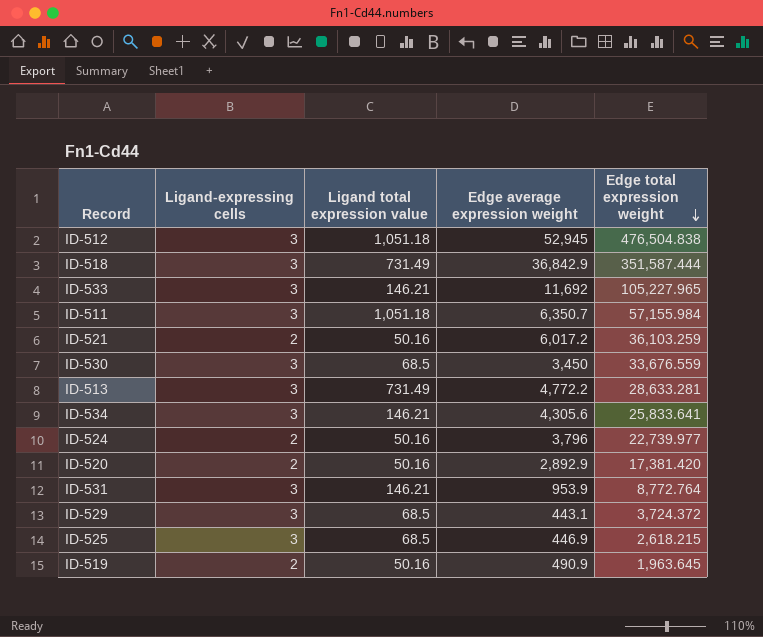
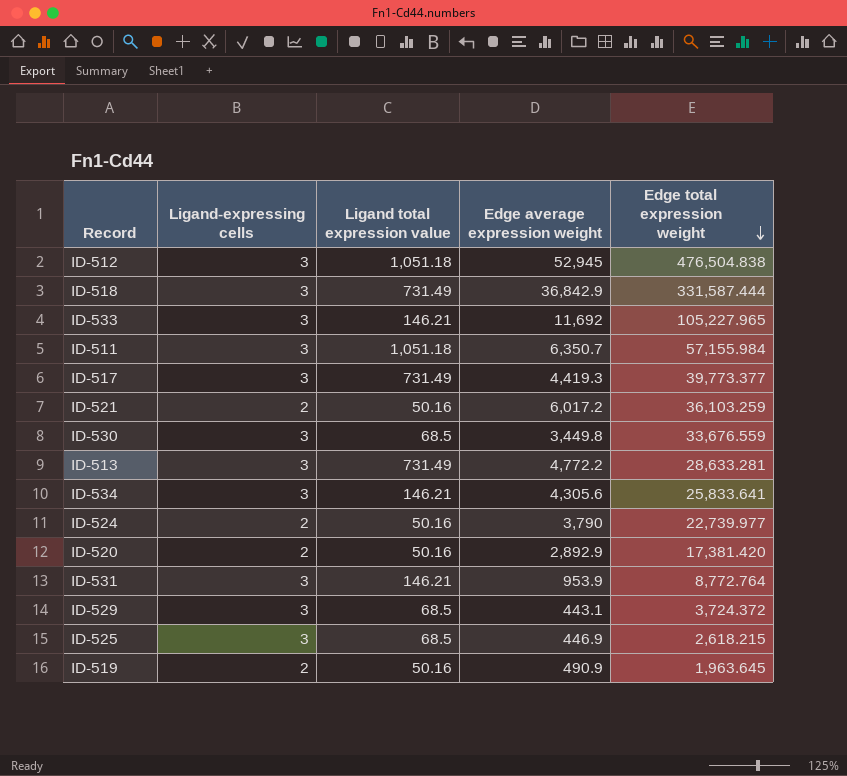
ID-518 | Edge total expression weight: 351,587.444 -> 331,587.444
row ID-517: none -> 3 | 731.49 | 4,419.3 | 39,773.377
ID-530 | Edge average expression weight: 3,450 -> 3,449.8
ID-524 | Edge average expression weight: 3,796 -> 3,790

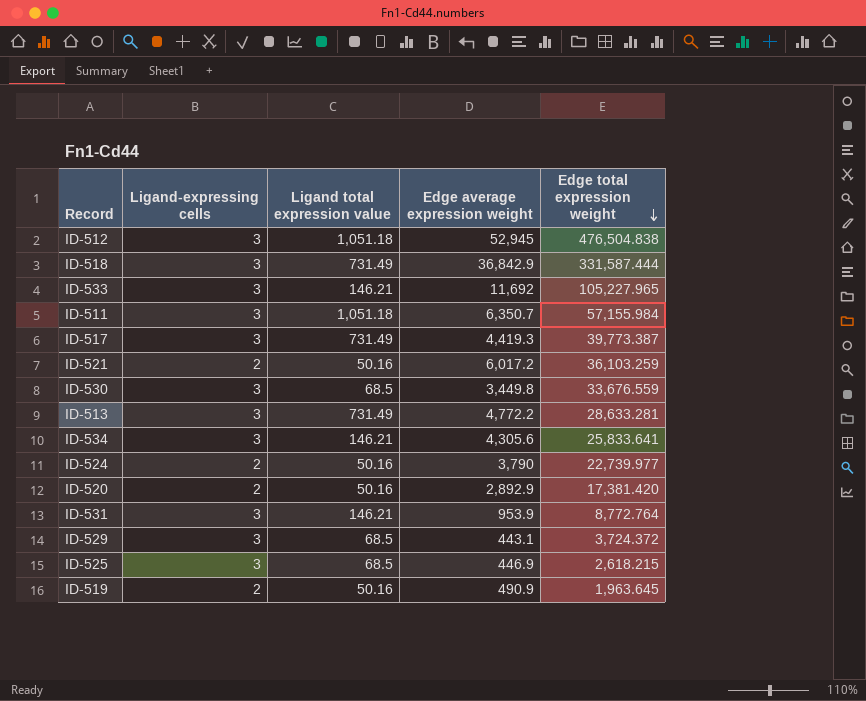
ID-517 | Edge total expression weight: 39,773.377 -> 39,773.387

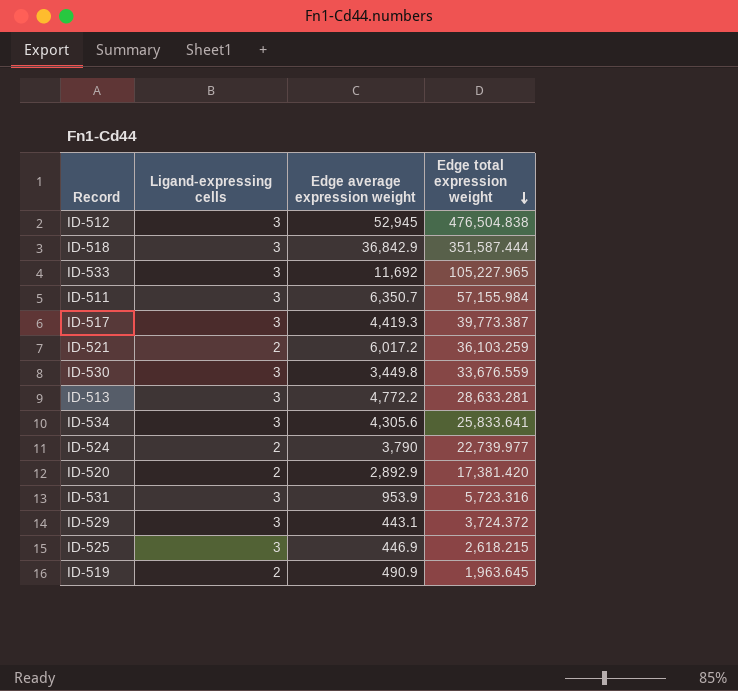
column Ligand total expression value | position: 3 -> none
ID-518 | Edge total expression weight: 331,587.444 -> 351,587.444
ID-531 | Edge total expression weight: 8,772.764 -> 5,723.316

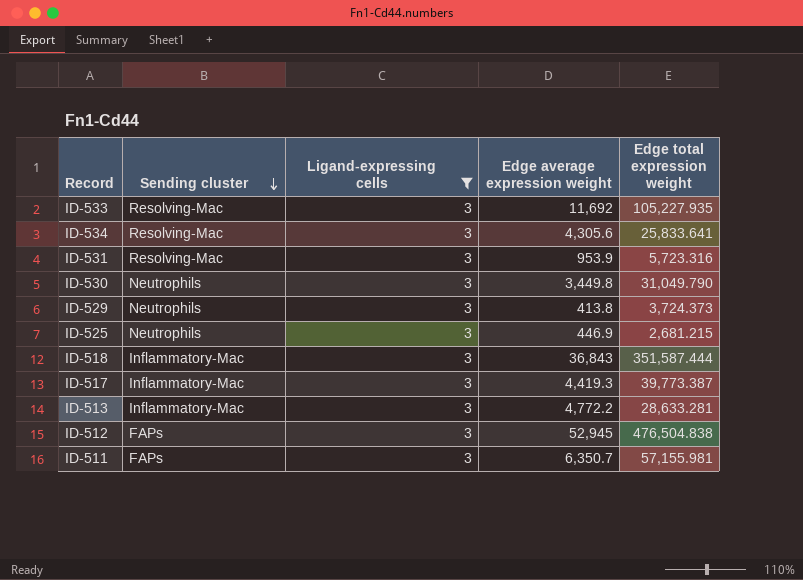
filter: none -> Ligand-expressing cells = 3
row order: Edge total expression weight descending -> Sending cluster descending
column Sending cluster | position: none -> 2
ID-533 | Edge total expression weight: 105,227.965 -> 105,227.935
ID-530 | Edge total expression weight: 33,676.559 -> 31,049.790
ID-529 | Edge average expression weight: 443.1 -> 413.8
ID-529 | Edge total expression weight: 3,724.372 -> 3,724.373
ID-525 | Edge total expression weight: 2,618.215 -> 2,681.215
ID-518 | Edge average expression weight: 36,842.9 -> 36,843
ID-511 | Edge total expression weight: 57,155.984 -> 57,155.981

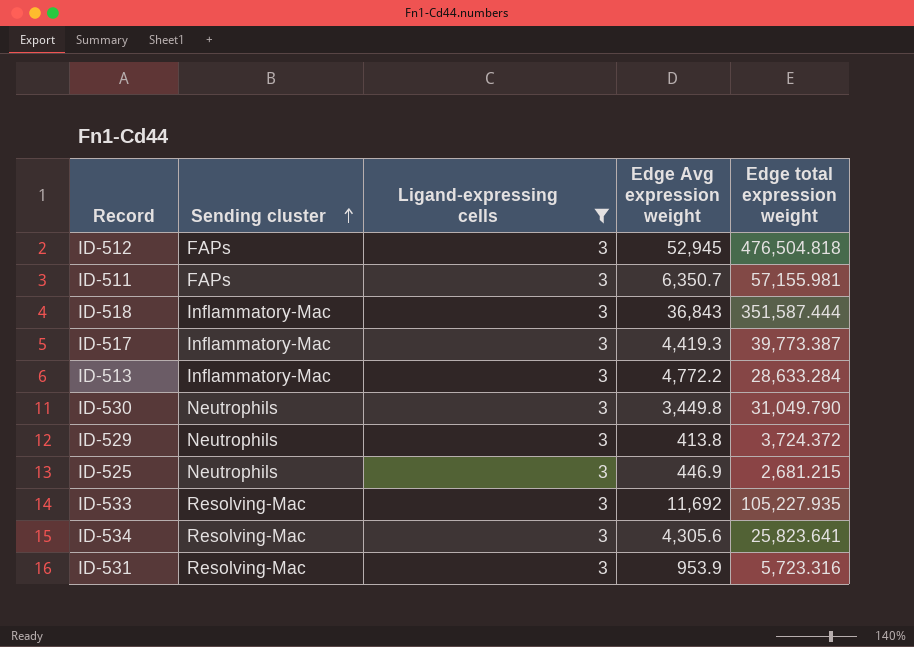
row order: Sending cluster descending -> Sending cluster ascending
column name: Edge average expression weight -> Edge Avg expression weight
ID-512 | Edge total expression weight: 476,504.838 -> 476,504.818
ID-513 | Edge total expression weight: 28,633.281 -> 28,633.284
ID-529 | Edge total expression weight: 3,724.373 -> 3,724.372
ID-534 | Edge total expression weight: 25,833.641 -> 25,823.641

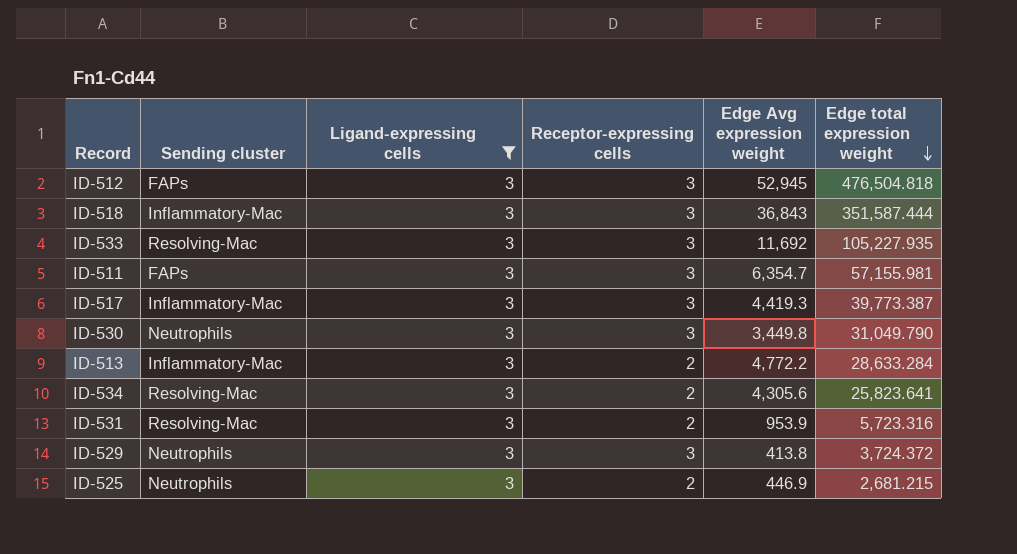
row order: Sending cluster ascending -> Edge total expression weight descending
column Receptor-expressing cells | position: none -> 4
ID-511 | Edge Avg expression weight: 6,350.7 -> 6,354.7

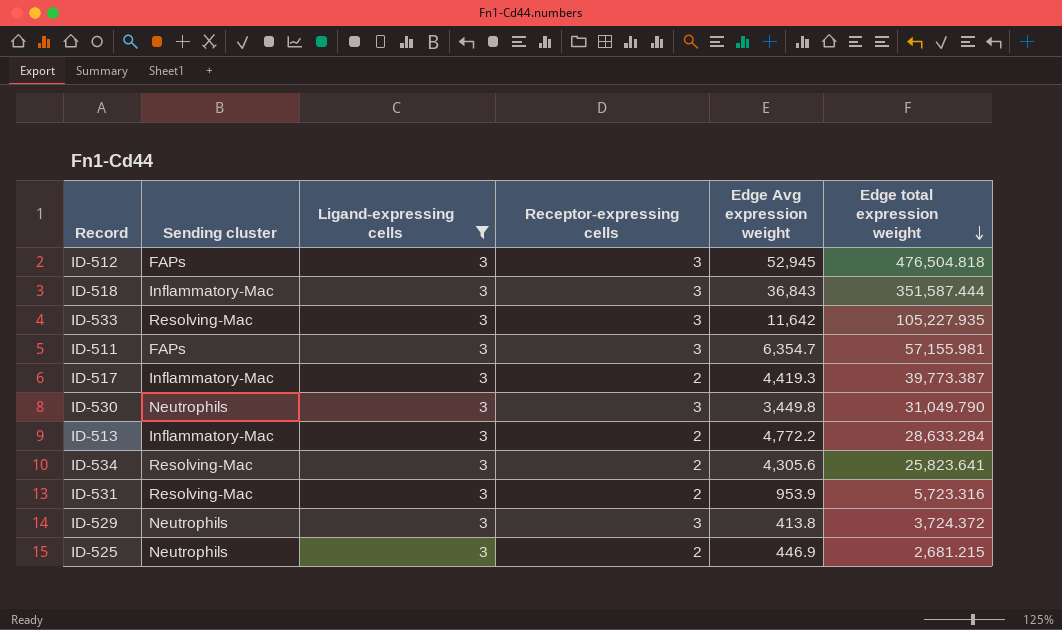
ID-533 | Edge Avg expression weight: 11,692 -> 11,642
ID-517 | Receptor-expressing cells: 3 -> 2

